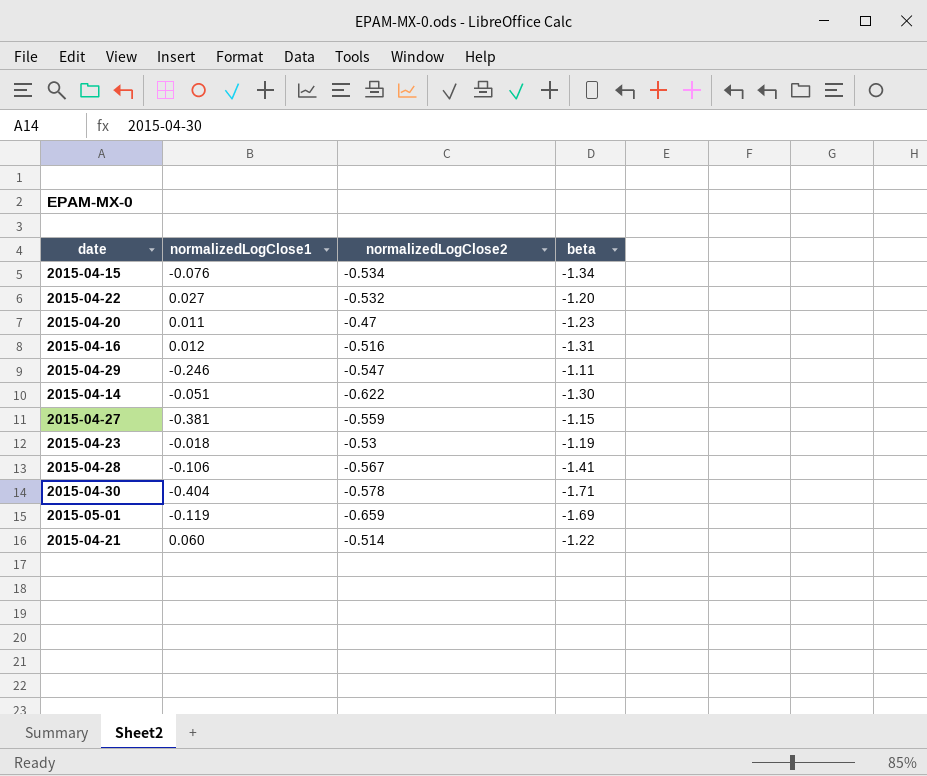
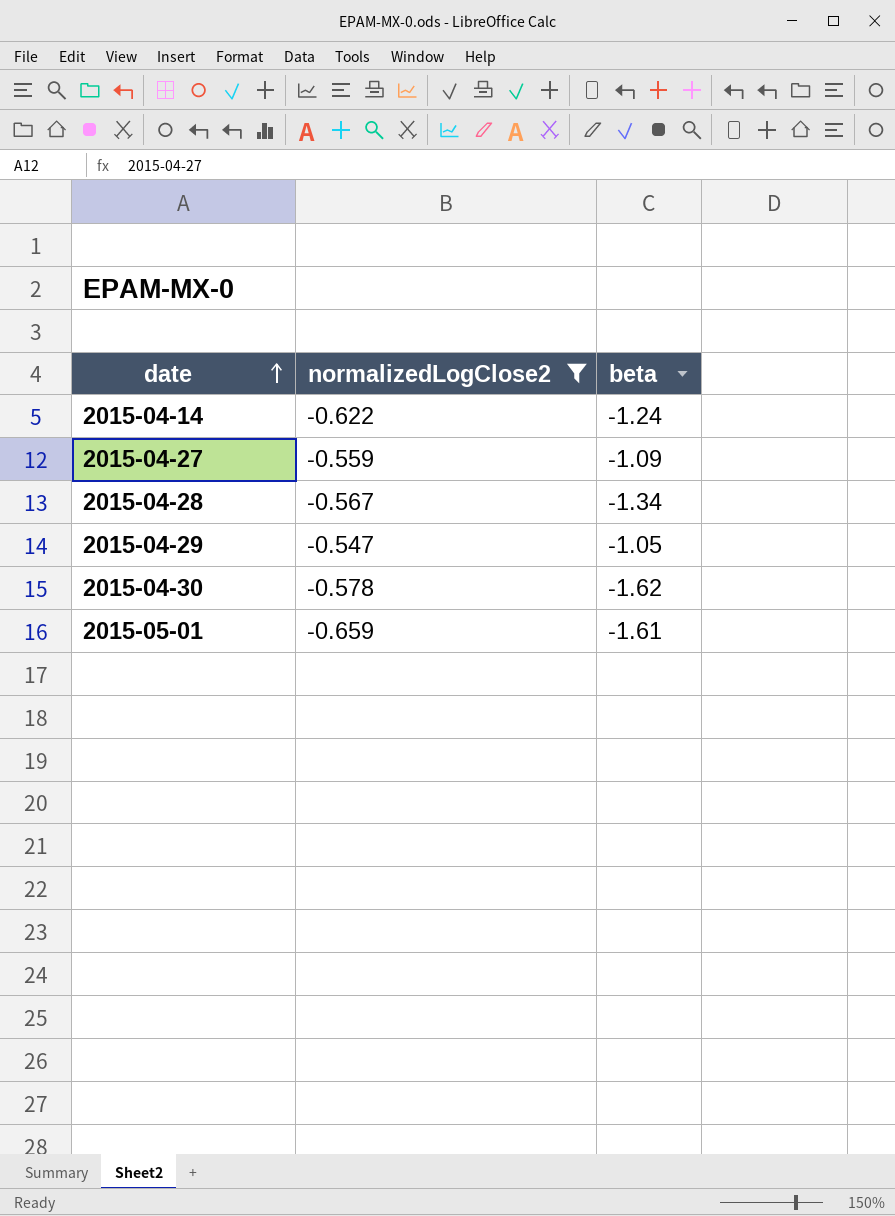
filter: none -> normalizedLogClose2 <= -0.547
row order: none -> date ascending
column normalizedLogClose1 | position: 2 -> none
2015-04-14 | beta: -1.30 -> -1.24
2015-04-27 | beta: -1.15 -> -1.09
2015-04-28 | beta: -1.41 -> -1.34
2015-04-29 | beta: -1.11 -> -1.05
2015-04-30 | beta: -1.71 -> -1.62
2015-05-01 | beta: -1.69 -> -1.61

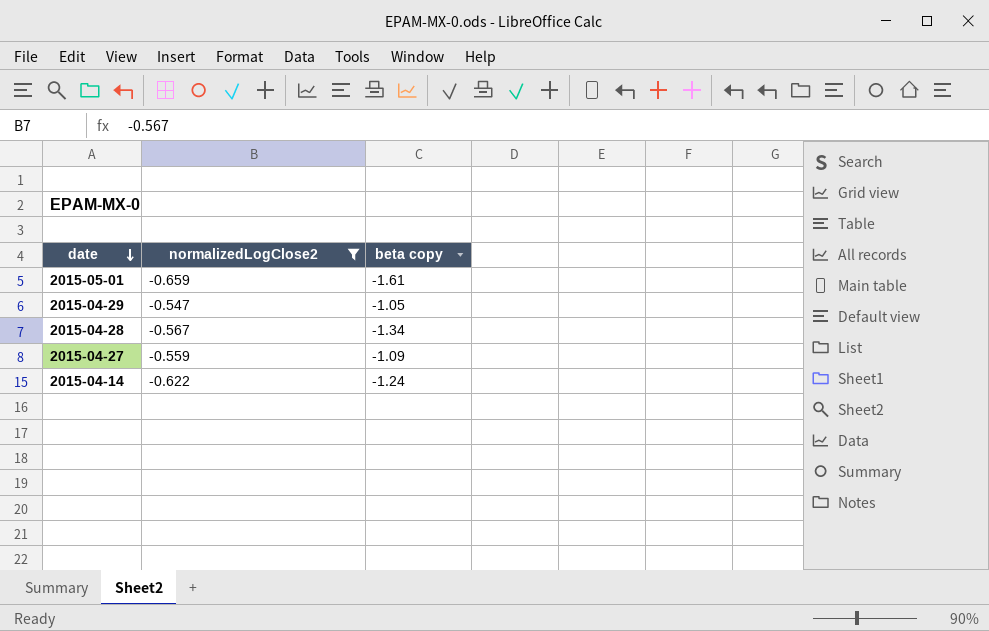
row order: date ascending -> date descending
column name: beta -> beta copy
row 2015-04-30: -0.578 | -1.62 -> none

